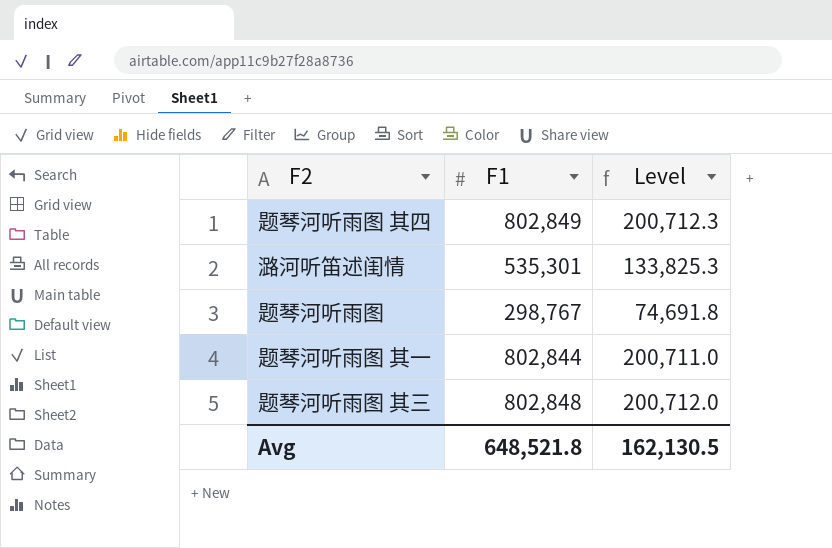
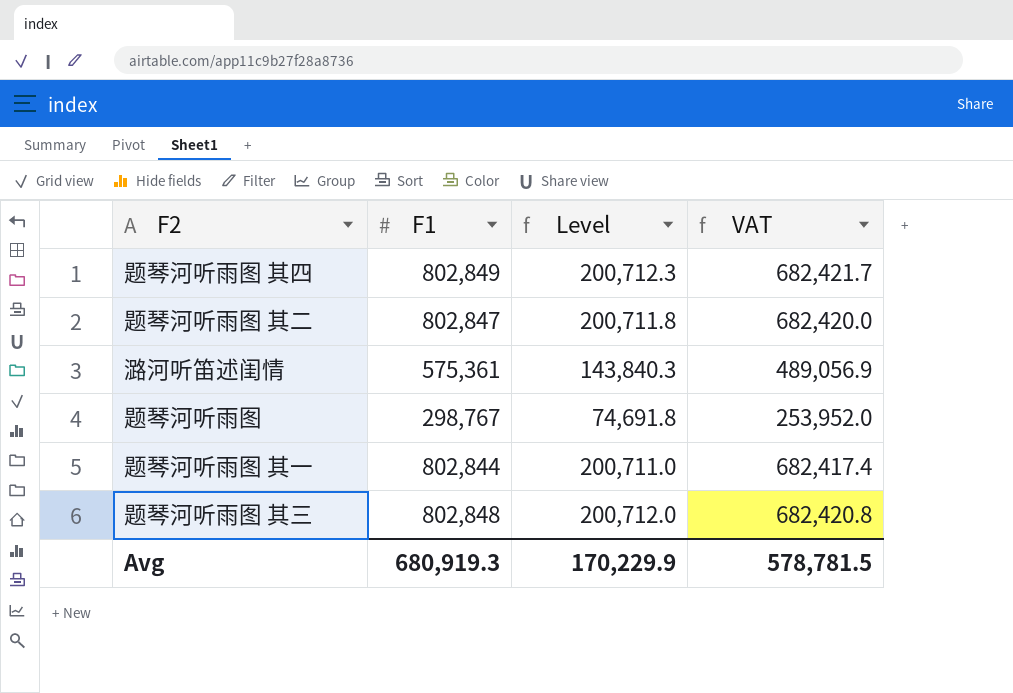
column VAT | formula: none -> [F1] * 0.85
row 题琴河听雨图 其二: none -> 802,847 | 200,711.8 | 682,420.0
潞河听笛述闺情 | F1: 535,301 -> 575,361
潞河听笛述闺情 | Level: 133,825.3 -> 143,840.3
Avg | F1: 648,521.8 -> 680,919.3
Avg | Level: 162,130.5 -> 170,229.9

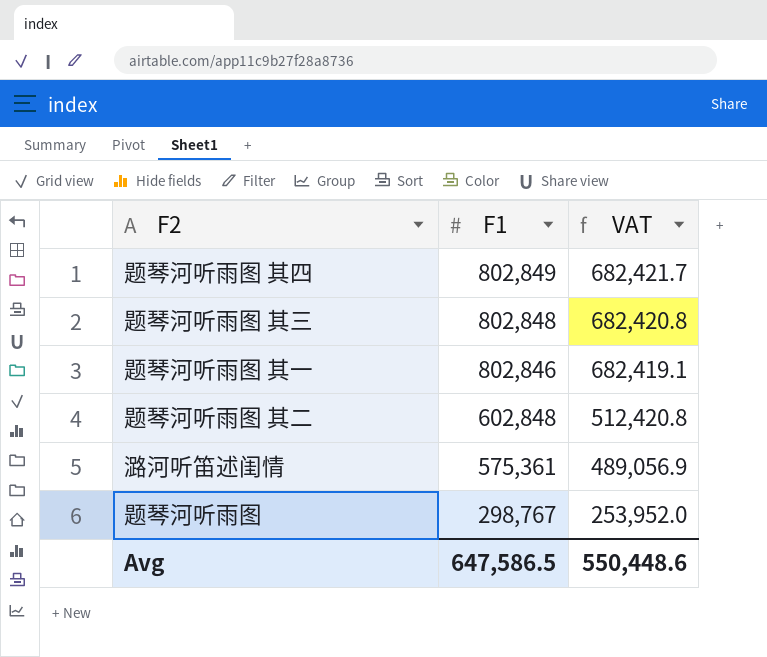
row order: none -> F1 descending
column Level | formula: [F1] * 0.25 -> none
题琴河听雨图 其一 | F1: 802,844 -> 802,846
题琴河听雨图 其一 | VAT: 682,417.4 -> 682,419.1
题琴河听雨图 其二 | F1: 802,847 -> 602,848
题琴河听雨图 其二 | VAT: 682,420.0 -> 512,420.8
Avg | F1: 680,919.3 -> 647,586.5
Avg | VAT: 578,781.5 -> 550,448.6

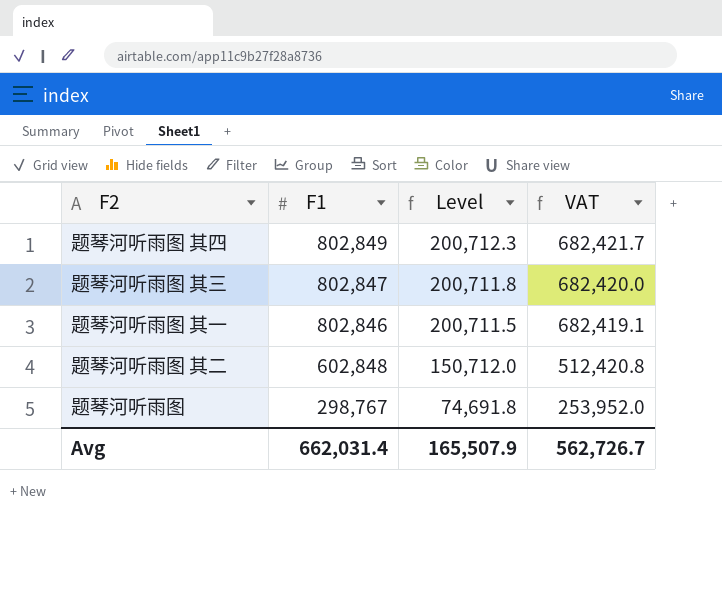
column Level | formula: none -> [F1] * 0.25
row 潞河听笛述闺情: 575,361 | 489,056.9 -> none
题琴河听雨图 其三 | F1: 802,848 -> 802,847
题琴河听雨图 其三 | VAT: 682,420.8 -> 682,420.0
Avg | F1: 647,586.5 -> 662,031.4
Avg | VAT: 550,448.6 -> 562,726.7

